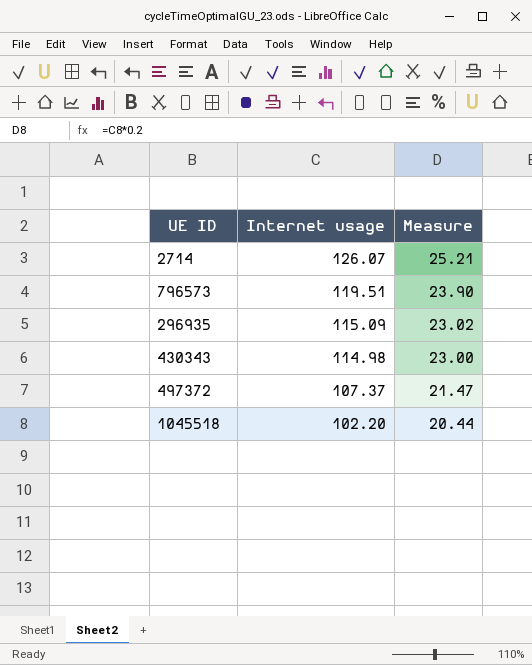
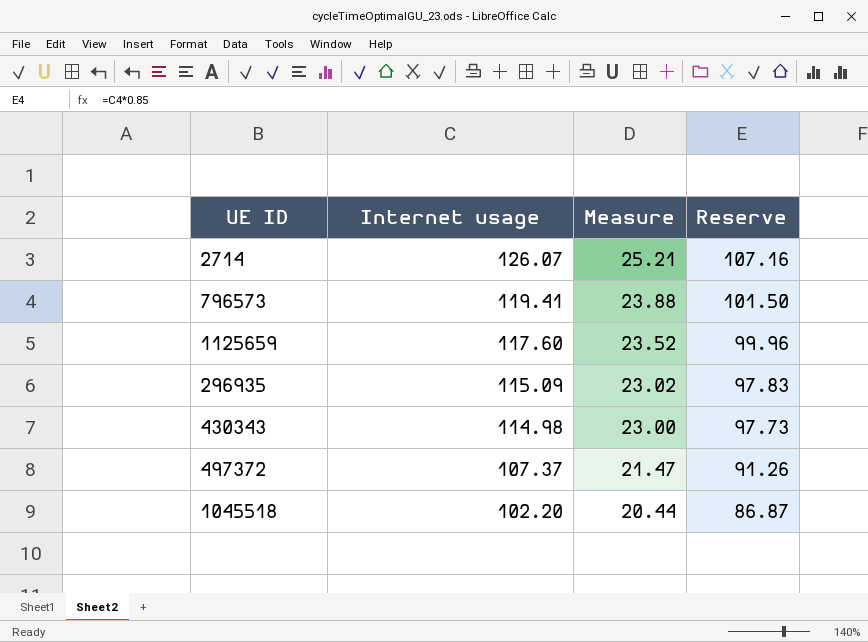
column Reserve | formula: none -> [Internet usage] * 0.85
796573 | Internet usage: 119.51 -> 119.41
796573 | Measure: 23.90 -> 23.88
row 1125659: none -> 117.60 | 23.52 | 99.96

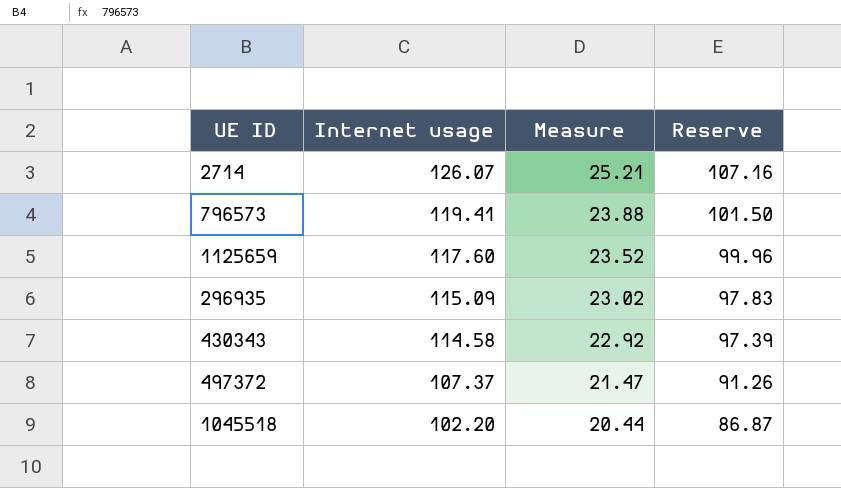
430343 | Internet usage: 114.98 -> 114.58
430343 | Measure: 23.00 -> 22.92
430343 | Reserve: 97.73 -> 97.39

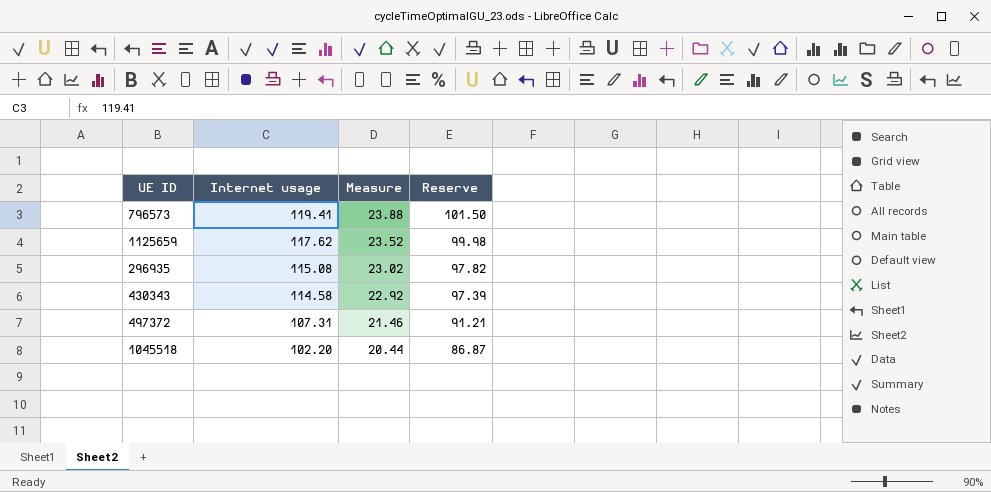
row 2714: 126.07 | 25.21 | 107.16 -> none
1125659 | Internet usage: 117.60 -> 117.62
1125659 | Reserve: 99.96 -> 99.98
296935 | Internet usage: 115.09 -> 115.08
296935 | Reserve: 97.83 -> 97.82
497372 | Internet usage: 107.37 -> 107.31
497372 | Measure: 21.47 -> 21.46
497372 | Reserve: 91.26 -> 91.21

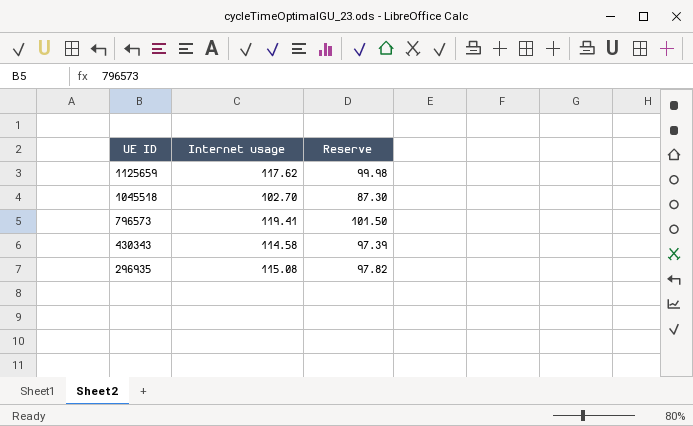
row order: Internet usage descending -> UE ID descending
column Measure | formula: [Internet usage] * 0.2 -> none
row 497372: 107.31 | 21.46 | 91.21 -> none
1045518 | Internet usage: 102.20 -> 102.70
1045518 | Reserve: 86.87 -> 87.30

